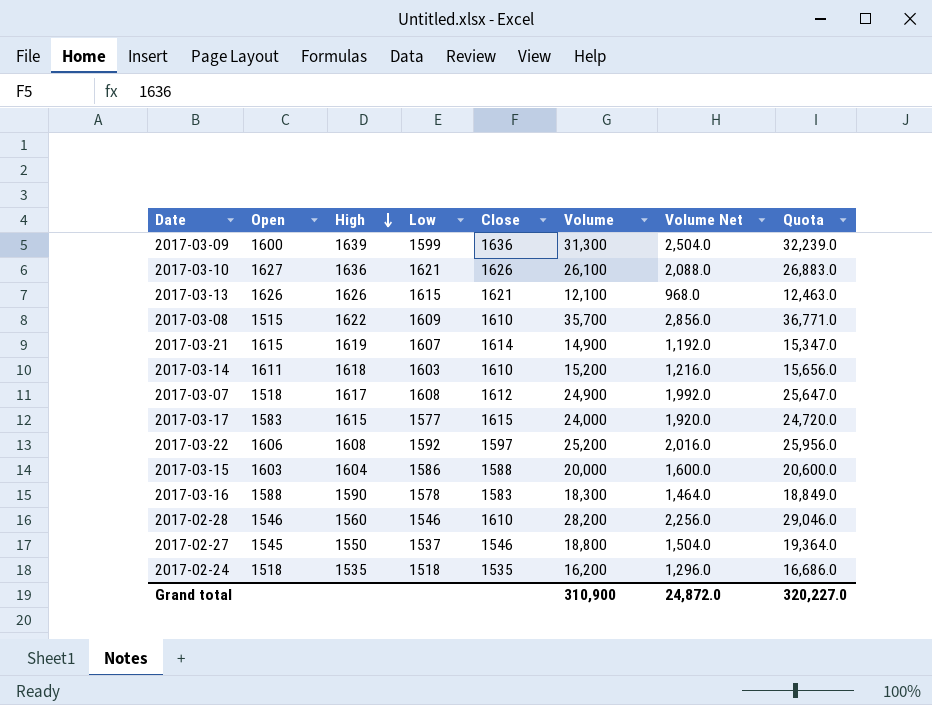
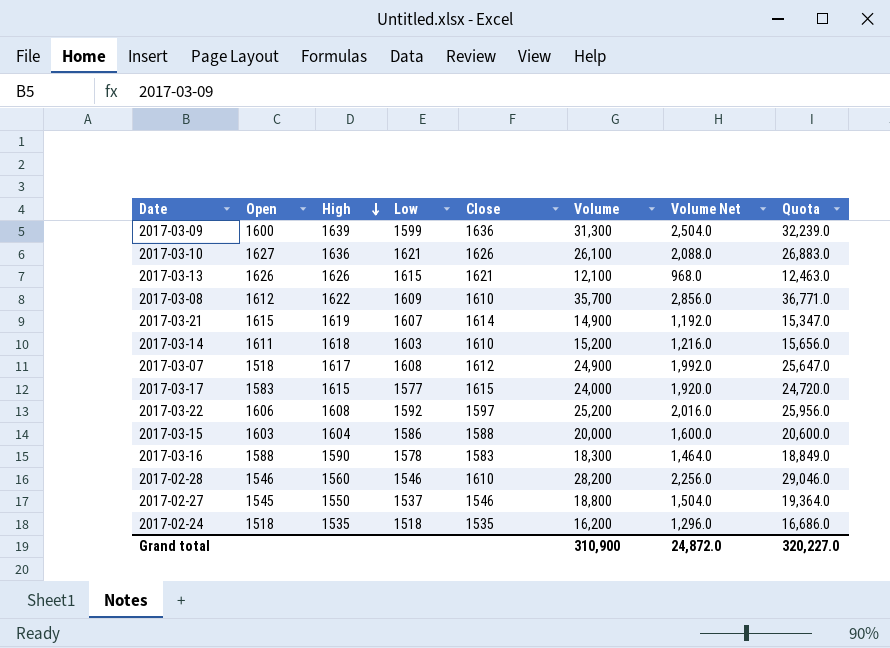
2017-03-08 | Open: 1515 -> 1612

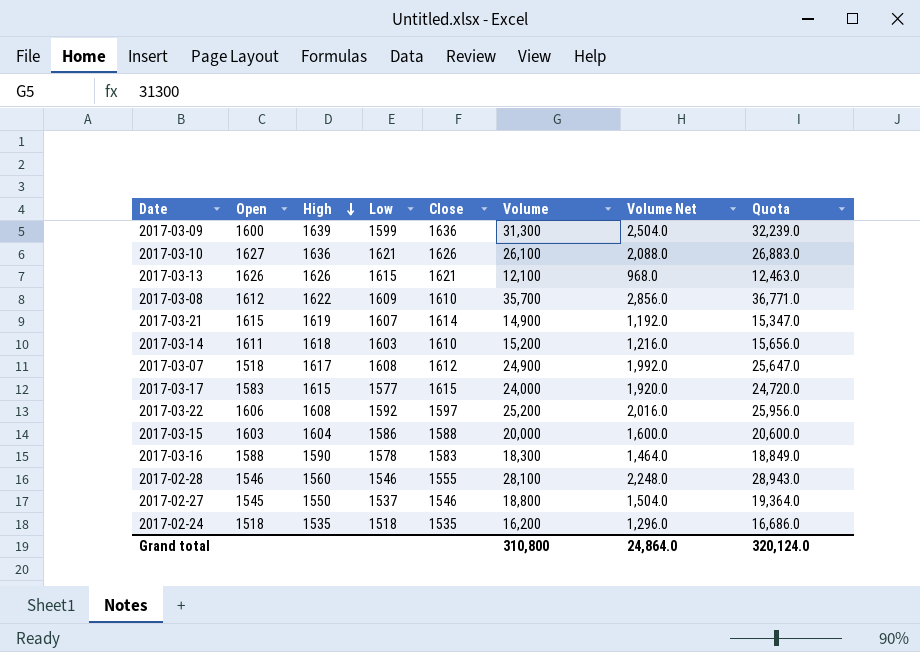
2017-02-28 | Close: 1610 -> 1555
2017-02-28 | Volume: 28,200 -> 28,100
2017-02-28 | Volume Net: 2,256.0 -> 2,248.0
2017-02-28 | Quota: 29,046.0 -> 28,943.0
Grand total | Volume: 310,900 -> 310,800
Grand total | Volume Net: 24,872.0 -> 24,864.0
Grand total | Quota: 320,227.0 -> 320,124.0

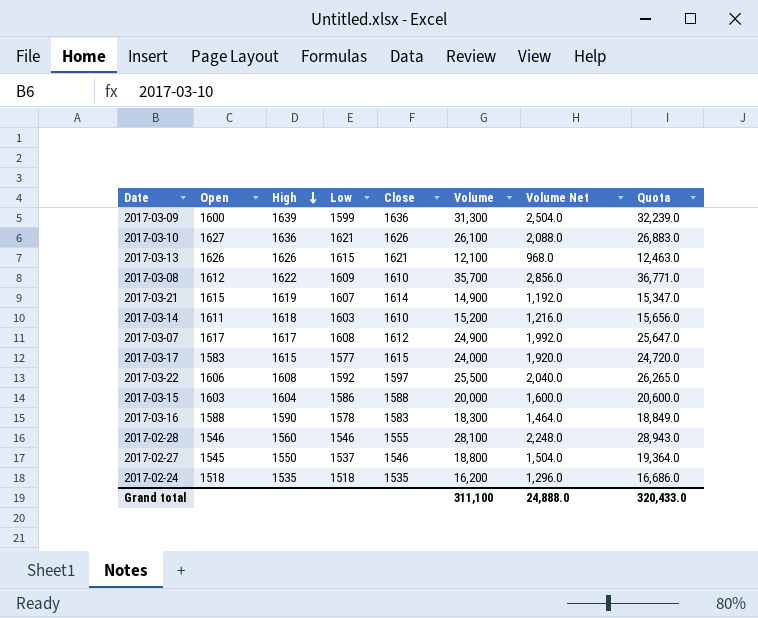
2017-03-07 | Open: 1518 -> 1617
2017-03-22 | Volume: 25,200 -> 25,500
2017-03-22 | Volume Net: 2,016.0 -> 2,040.0
2017-03-22 | Quota: 25,956.0 -> 26,265.0
Grand total | Volume: 310,800 -> 311,100
Grand total | Volume Net: 24,864.0 -> 24,888.0
Grand total | Quota: 320,124.0 -> 320,433.0

